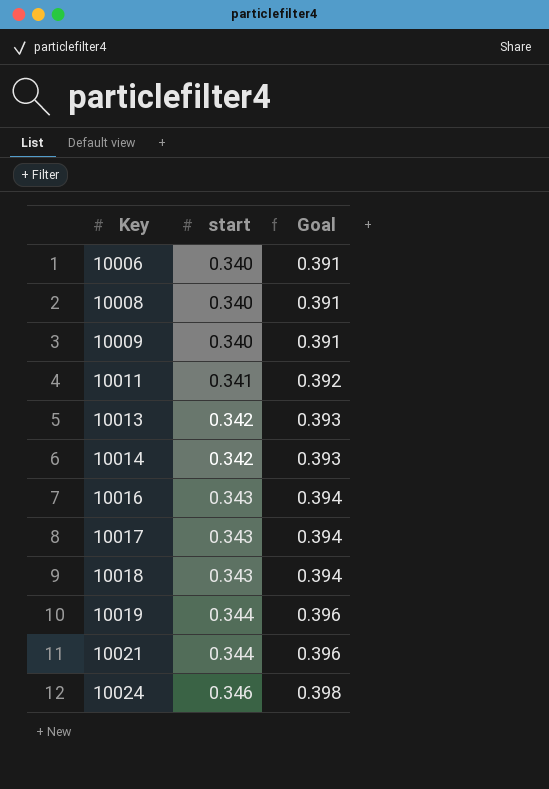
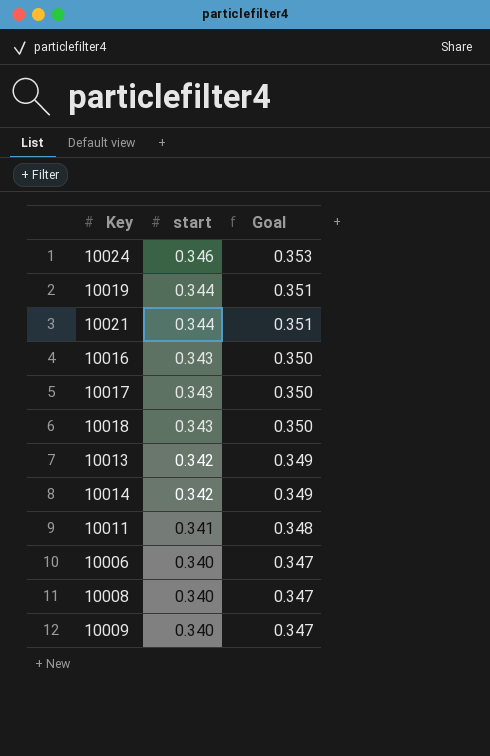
row order: Key ascending -> start descending
column Goal | formula: [start] * 1.15 -> [start] * 1.02

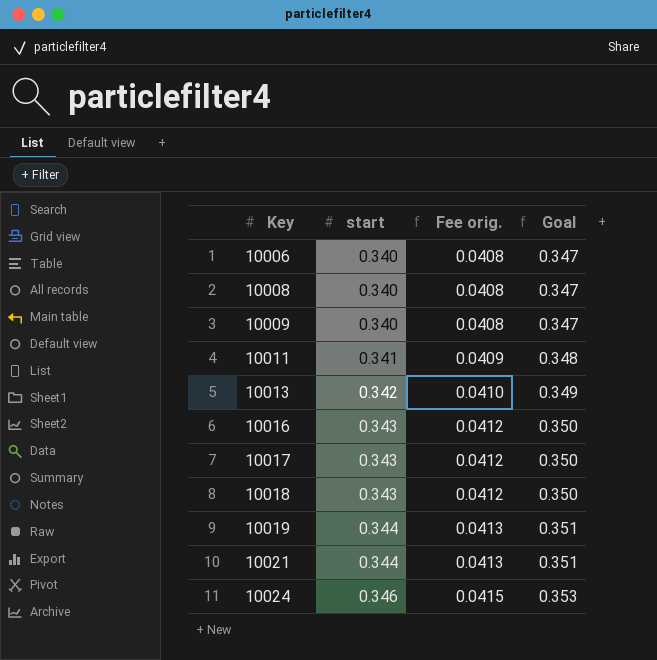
row order: start descending -> Key ascending
column Fee orig. | formula: none -> [start] * 0.12
row 10014: 0.342 | 0.349 -> none

